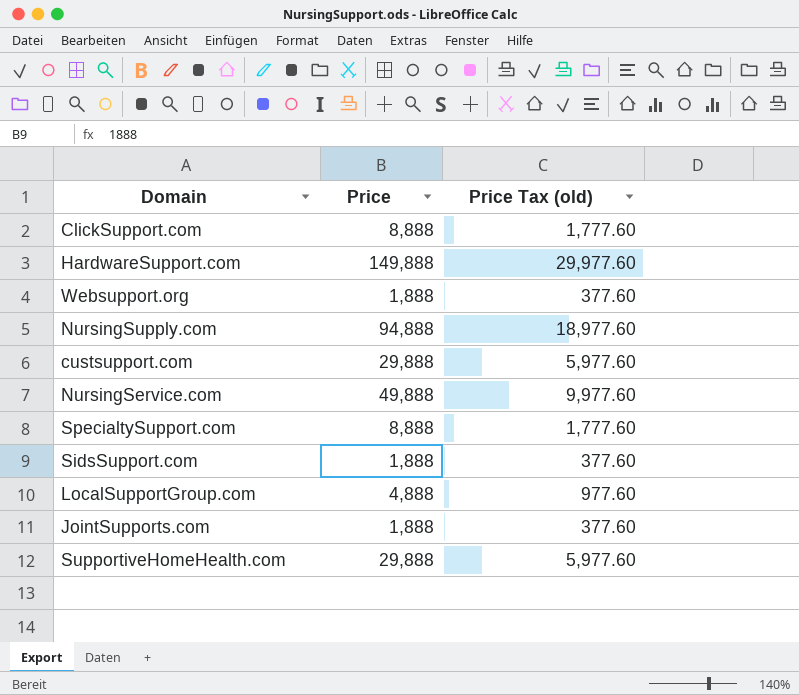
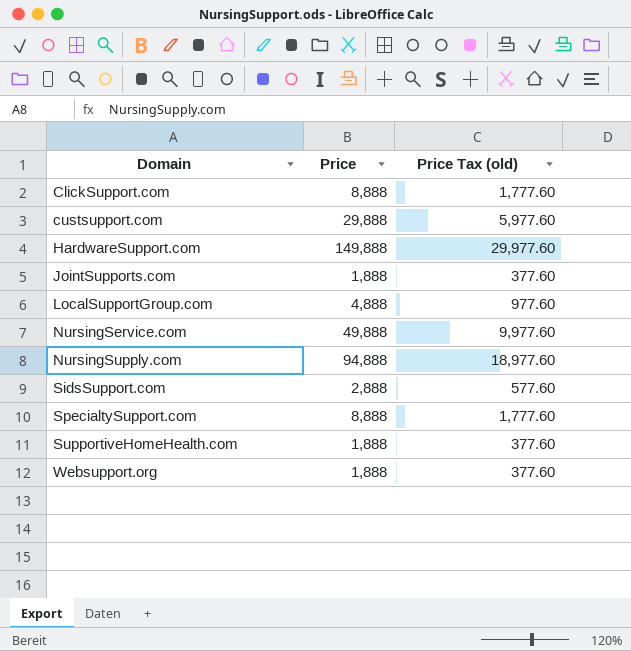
row order: none -> Domain ascending
SidsSupport.com | Price: 1,888 -> 2,888
SidsSupport.com | Price Tax (old): 377.60 -> 577.60
SupportiveHomeHealth.com | Price: 29,888 -> 1,888
SupportiveHomeHealth.com | Price Tax (old): 5,977.60 -> 377.60

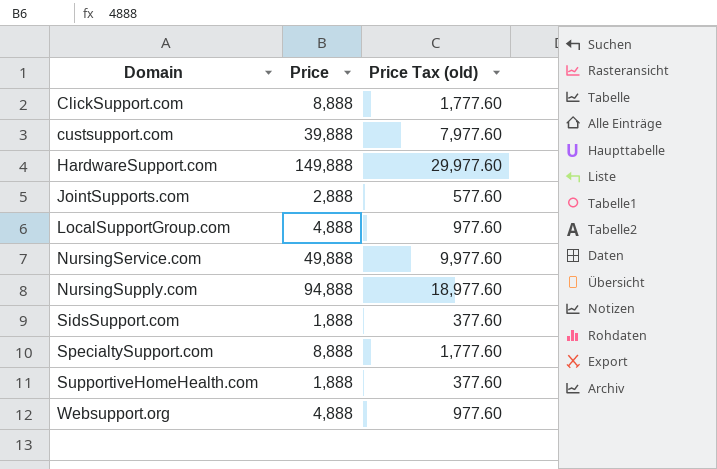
custsupport.com | Price: 29,888 -> 39,888
custsupport.com | Price Tax (old): 5,977.60 -> 7,977.60
JointSupports.com | Price: 1,888 -> 2,888
JointSupports.com | Price Tax (old): 377.60 -> 577.60
SidsSupport.com | Price: 2,888 -> 1,888
SidsSupport.com | Price Tax (old): 577.60 -> 377.60
Websupport.org | Price: 1,888 -> 4,888
Websupport.org | Price Tax (old): 377.60 -> 977.60

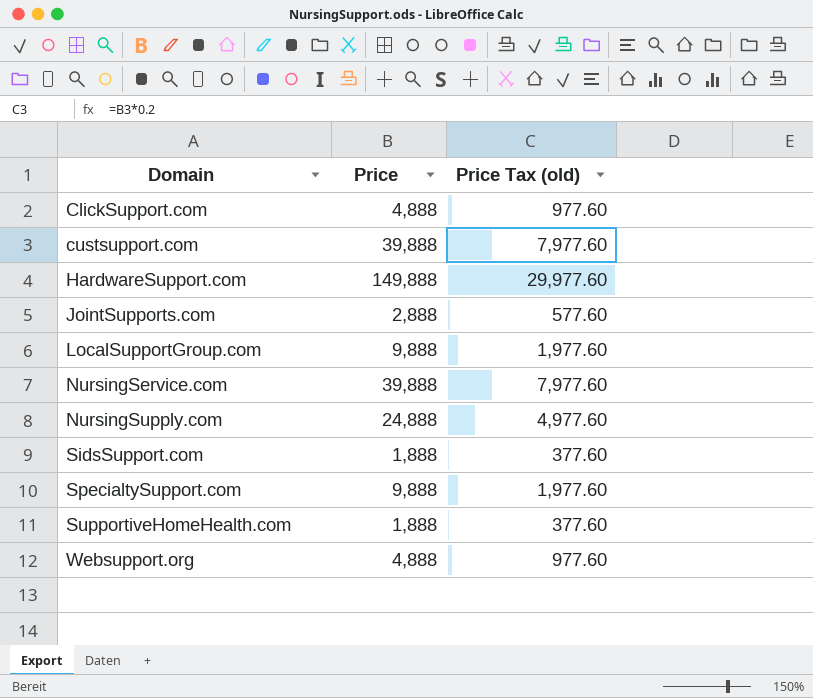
ClickSupport.com | Price: 8,888 -> 4,888
ClickSupport.com | Price Tax (old): 1,777.60 -> 977.60
LocalSupportGroup.com | Price: 4,888 -> 9,888
LocalSupportGroup.com | Price Tax (old): 977.60 -> 1,977.60
NursingService.com | Price: 49,888 -> 39,888
NursingService.com | Price Tax (old): 9,977.60 -> 7,977.60
NursingSupply.com | Price: 94,888 -> 24,888
NursingSupply.com | Price Tax (old): 18,977.60 -> 4,977.60
SpecialtySupport.com | Price: 8,888 -> 9,888
SpecialtySupport.com | Price Tax (old): 1,777.60 -> 1,977.60

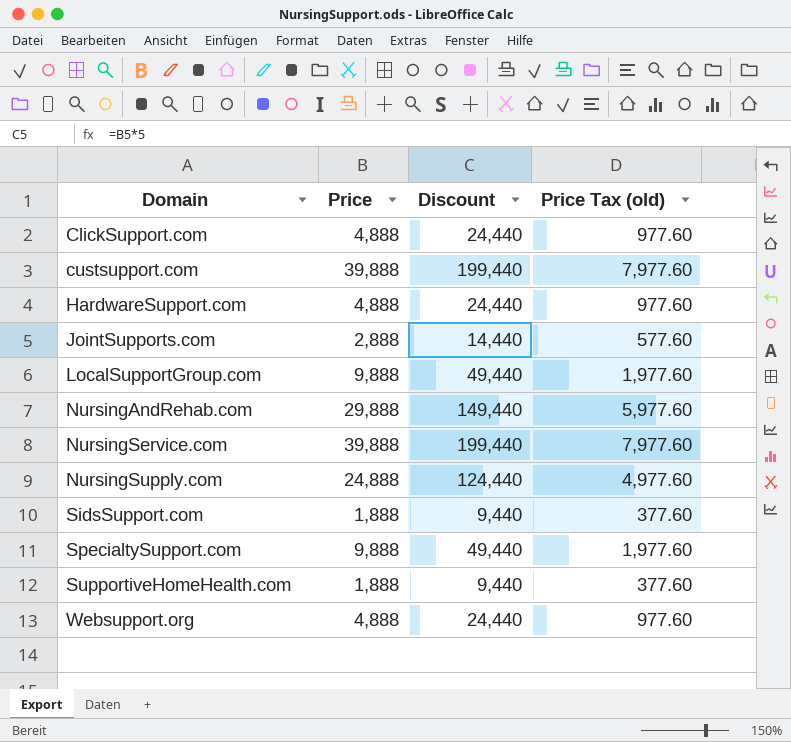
column Discount | formula: none -> [Price] * 5
HardwareSupport.com | Price: 149,888 -> 4,888
HardwareSupport.com | Price Tax (old): 29,977.60 -> 977.60
row NursingAndRehab.com: none -> 29,888 | 149,440 | 5,977.60

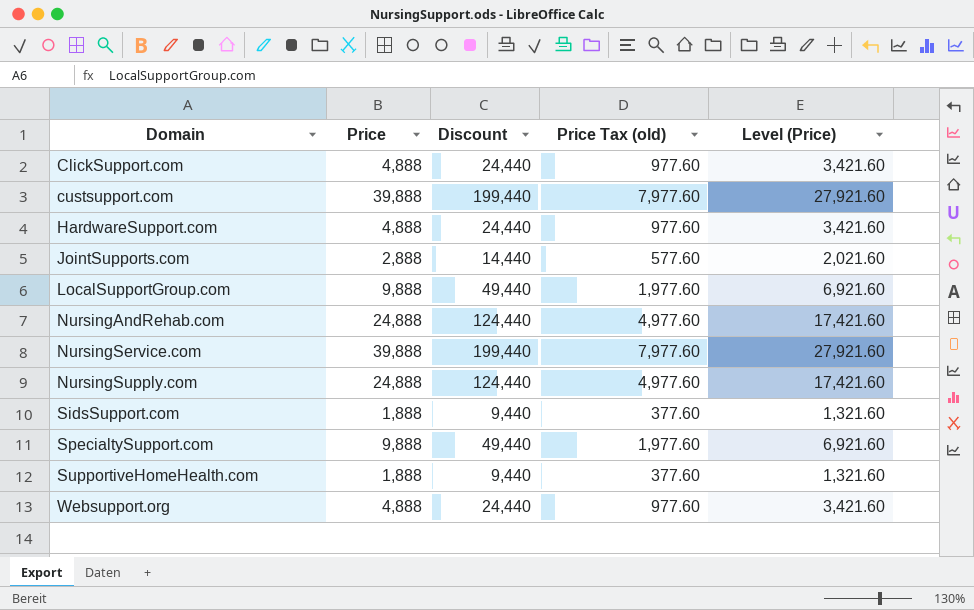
column Level (Price) | formula: none -> [Price] * 0.7
NursingAndRehab.com | Price: 29,888 -> 24,888
NursingAndRehab.com | Discount: 149,440 -> 124,440
NursingAndRehab.com | Price Tax (old): 5,977.60 -> 4,977.60

